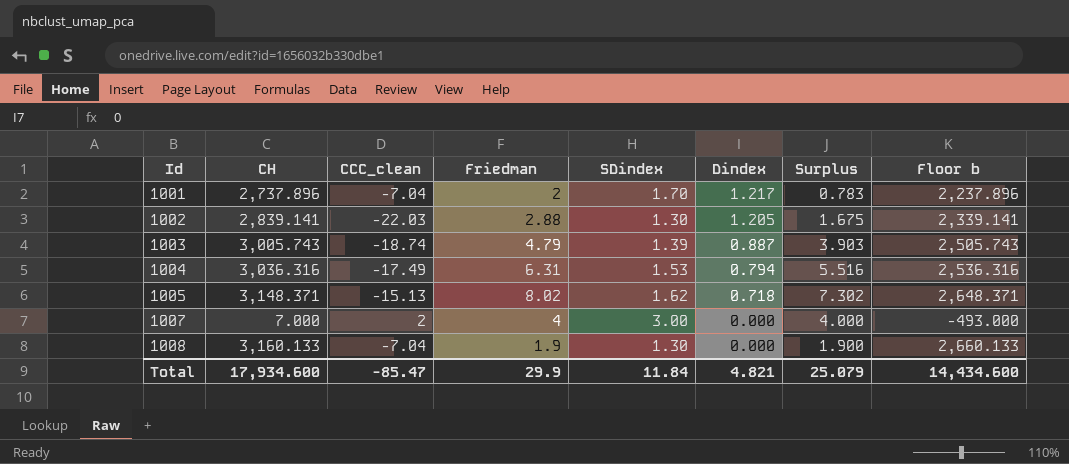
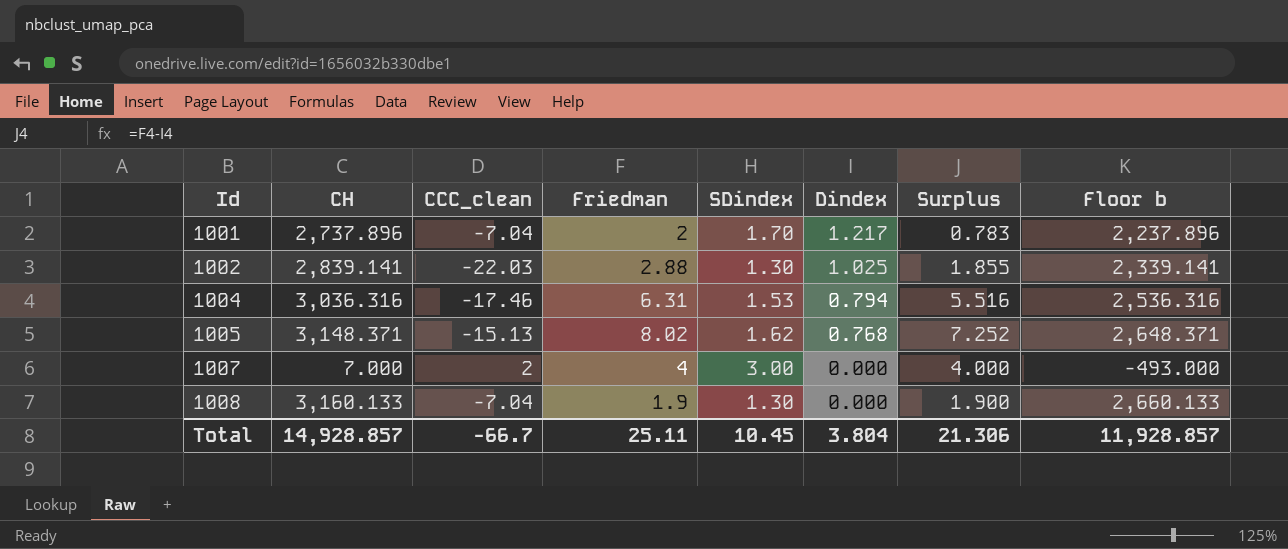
row 1003: 3,005.743 | -18.74 | 4.79 | 1.39 | 0.887 | 3.903 | 2,505.743 -> none
1002 | Dindex: 1.205 -> 1.025
1002 | Surplus: 1.675 -> 1.855
1004 | CCC_clean: -17.49 -> -17.46
1005 | Dindex: 0.718 -> 0.768
1005 | Surplus: 7.302 -> 7.252
Total | CH: 17,934.600 -> 14,928.857
Total | CCC_clean: -85.47 -> -66.7
Total | Friedman: 29.9 -> 25.11
Total | SDindex: 11.84 -> 10.45
Total | Dindex: 4.821 -> 3.804
Total | Surplus: 25.079 -> 21.306
Total | Floor b: 14,434.600 -> 11,928.857

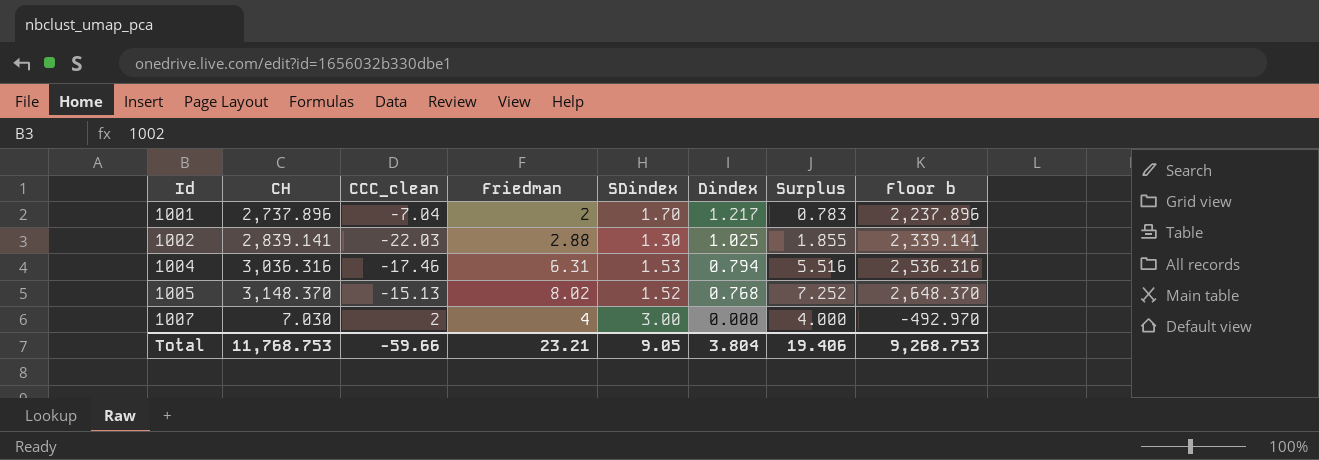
row 1008: 3,160.133 | -7.04 | 1.9 | 1.30 | 0.000 | 1.900 | 2,660.133 -> none
1005 | CH: 3,148.371 -> 3,148.370
1005 | SDindex: 1.62 -> 1.52
1005 | Floor b: 2,648.371 -> 2,648.370
1007 | CH: 7.000 -> 7.030
1007 | Floor b: -493.000 -> -492.970
Total | CH: 14,928.857 -> 11,768.753
Total | CCC_clean: -66.7 -> -59.66
Total | Friedman: 25.11 -> 23.21
Total | SDindex: 10.45 -> 9.05
Total | Surplus: 21.306 -> 19.406
Total | Floor b: 11,928.857 -> 9,268.753

